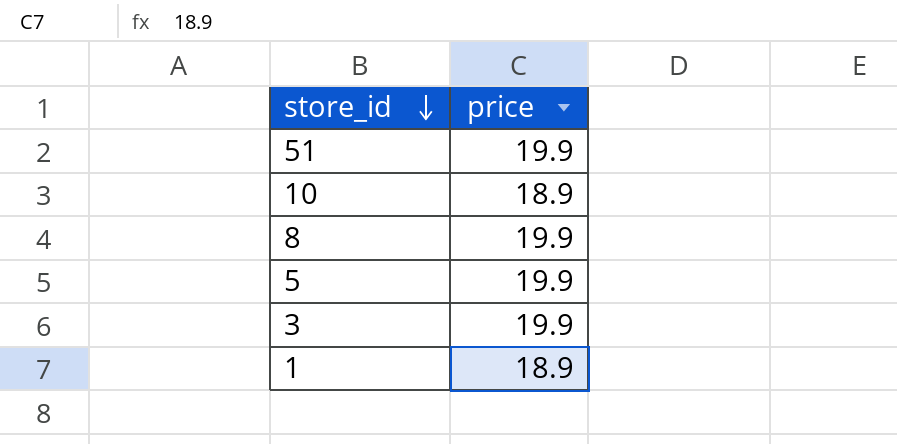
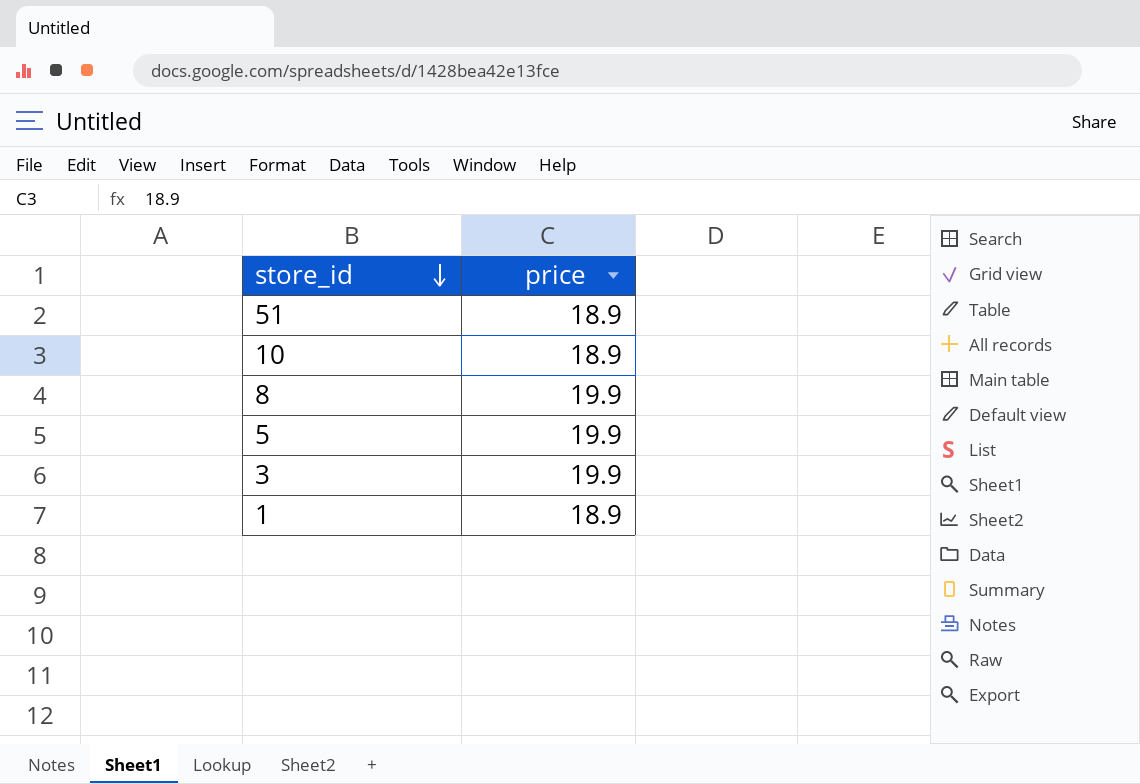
51 | price: 19.9 -> 18.9

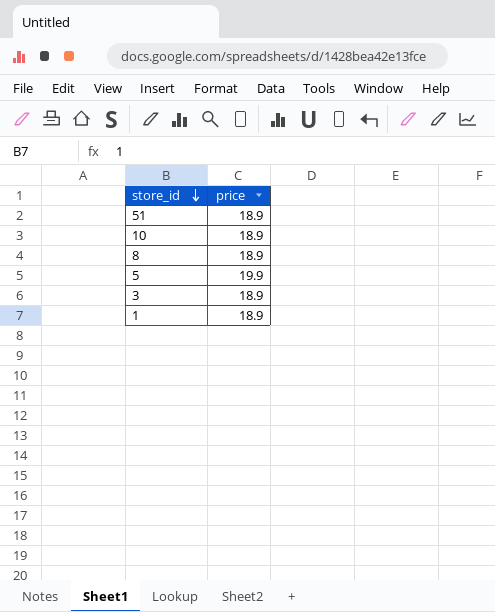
8 | price: 19.9 -> 18.9
3 | price: 19.9 -> 18.9

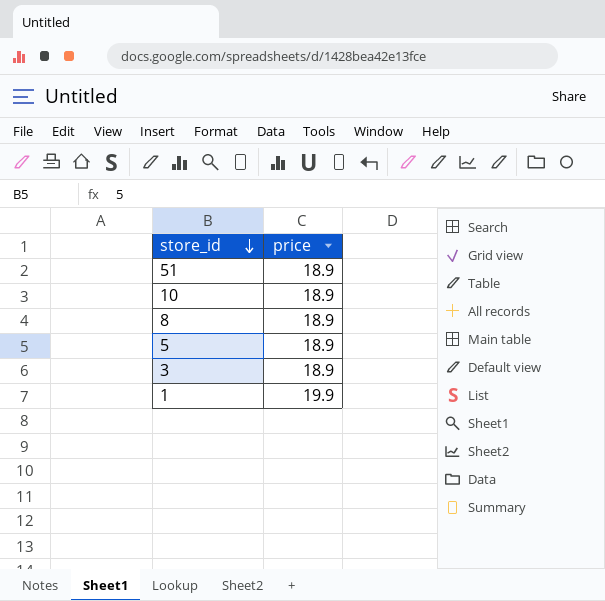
5 | price: 19.9 -> 18.9
1 | price: 18.9 -> 19.9

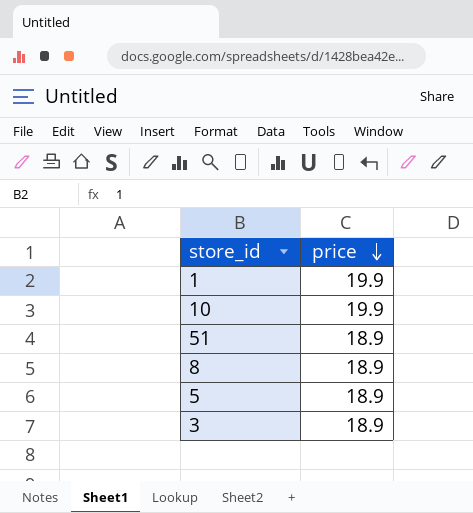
row order: store_id descending -> price descending
10 | price: 18.9 -> 19.9

